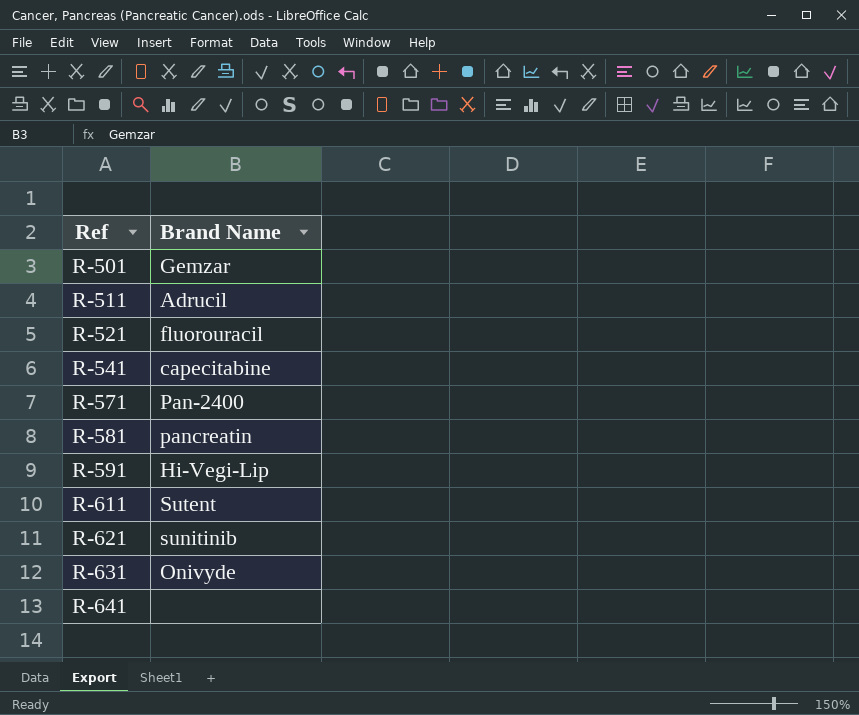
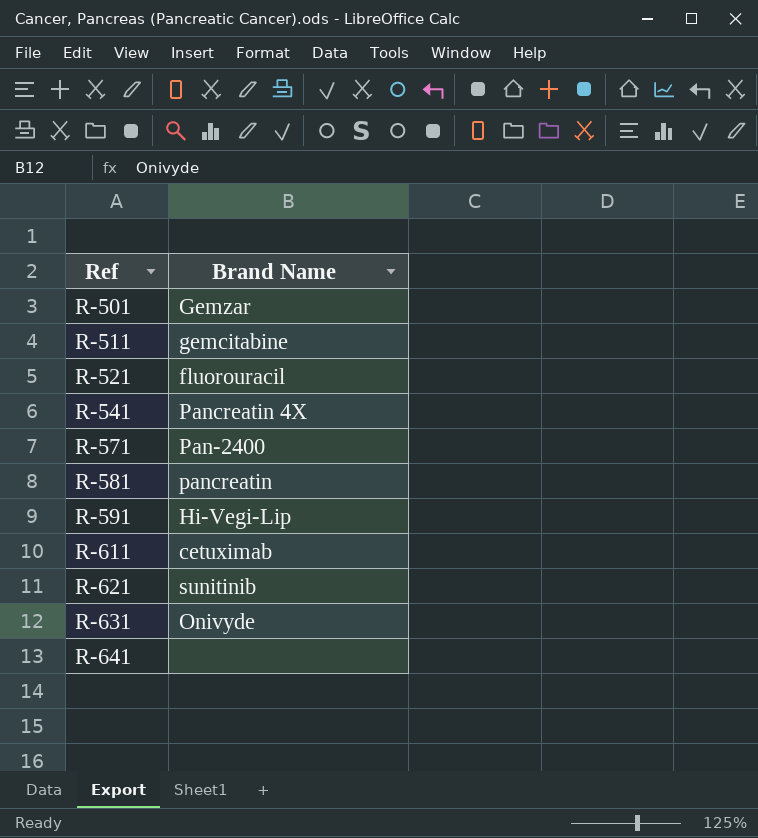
R-511 | Brand Name: Adrucil -> gemcitabine
R-541 | Brand Name: capecitabine -> Pancreatin 4X
R-611 | Brand Name: Sutent -> cetuximab

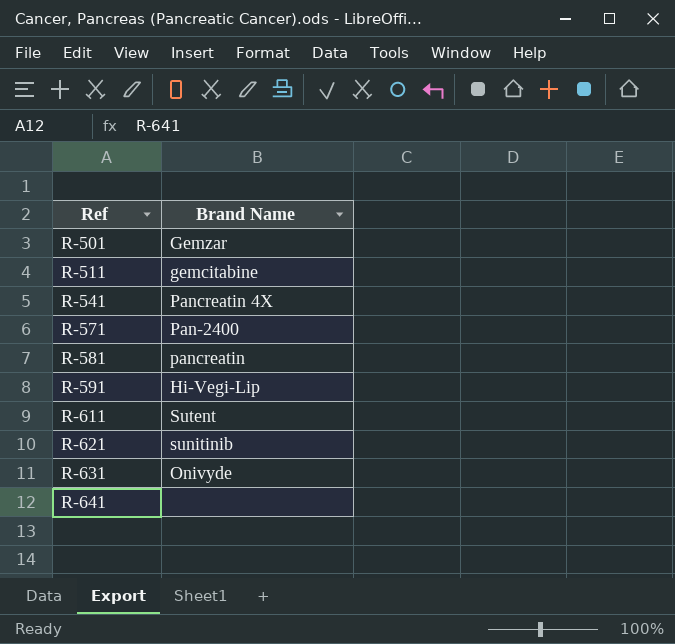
row R-521: fluorouracil -> none
R-611 | Brand Name: cetuximab -> Sutent

